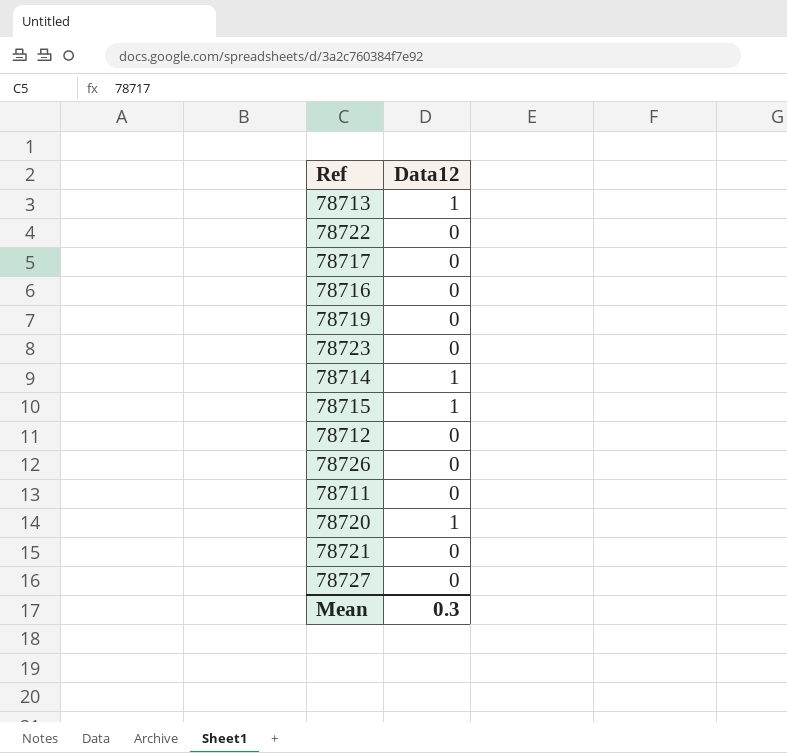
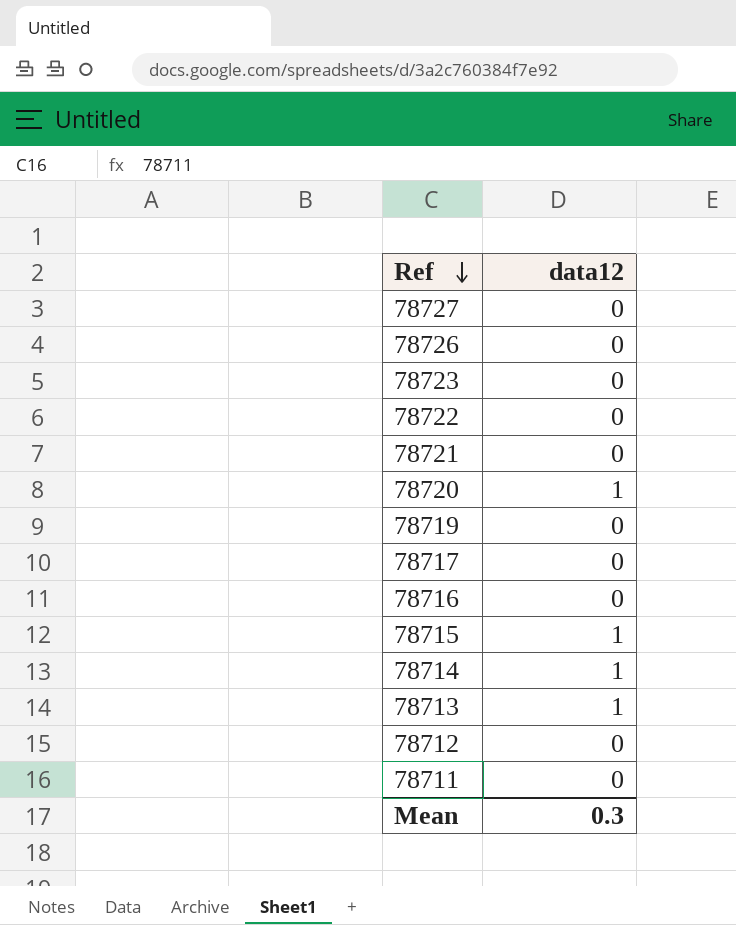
row order: none -> Ref descending
column name: Data12 -> data12

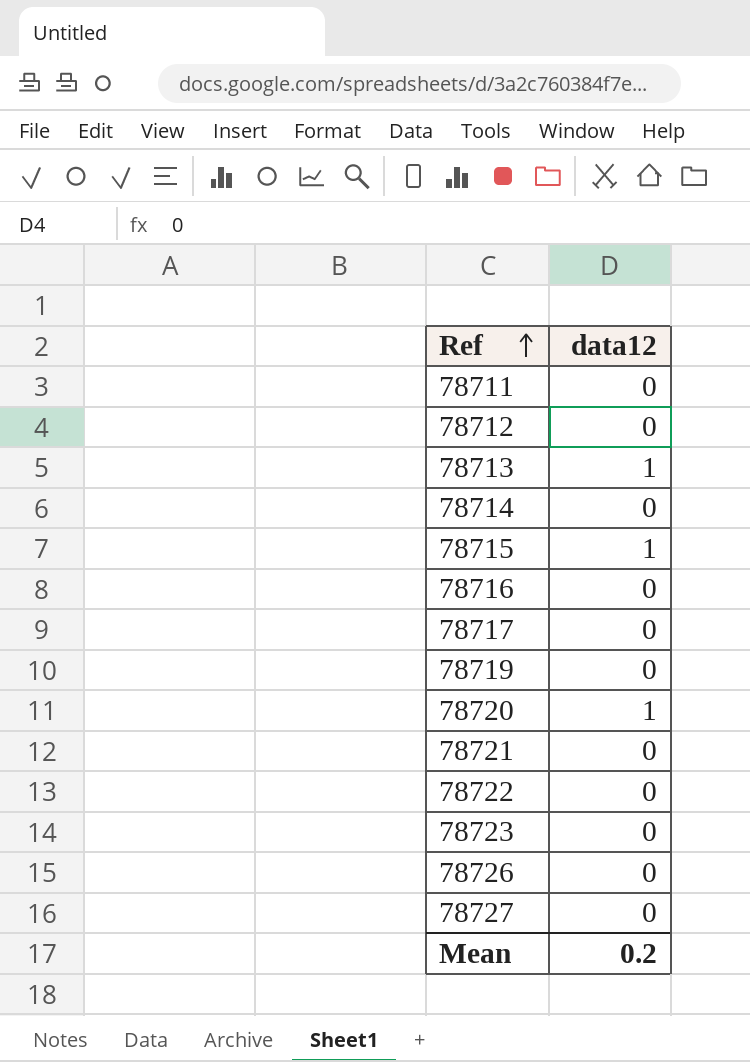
row order: Ref descending -> Ref ascending
78714 | data12: 1 -> 0
Mean | data12: 0.3 -> 0.2

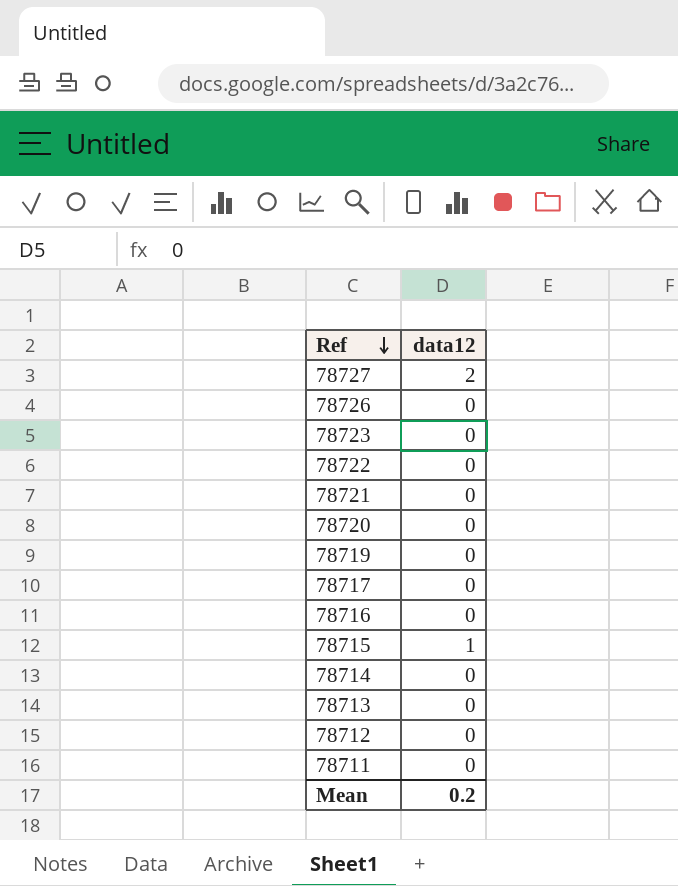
row order: Ref ascending -> Ref descending
78727 | data12: 0 -> 2
78720 | data12: 1 -> 0
78713 | data12: 1 -> 0

